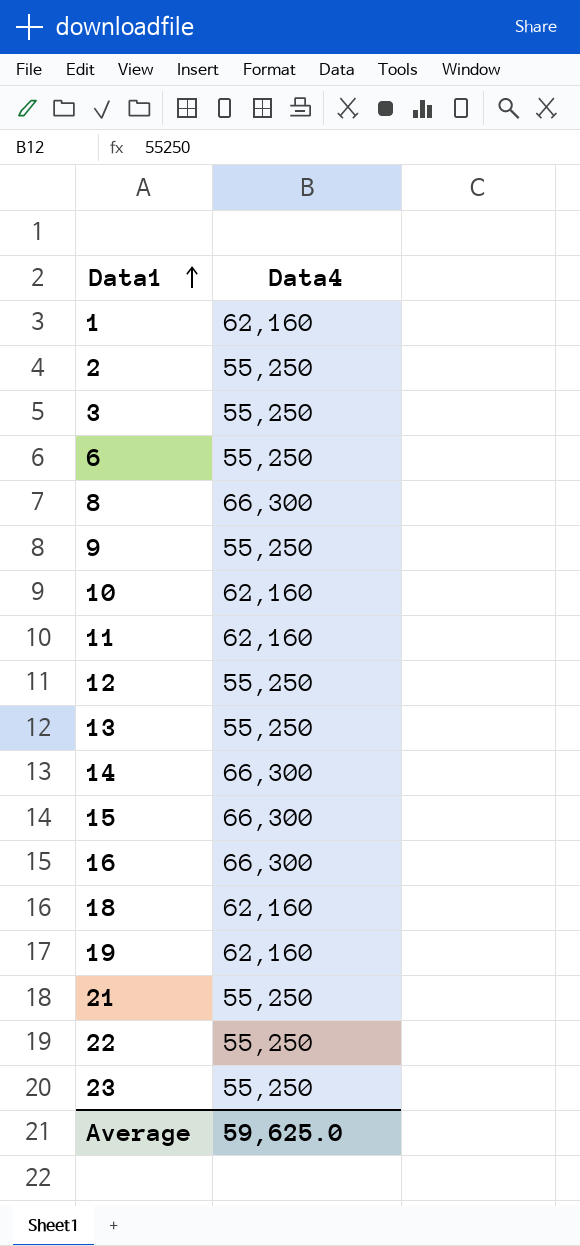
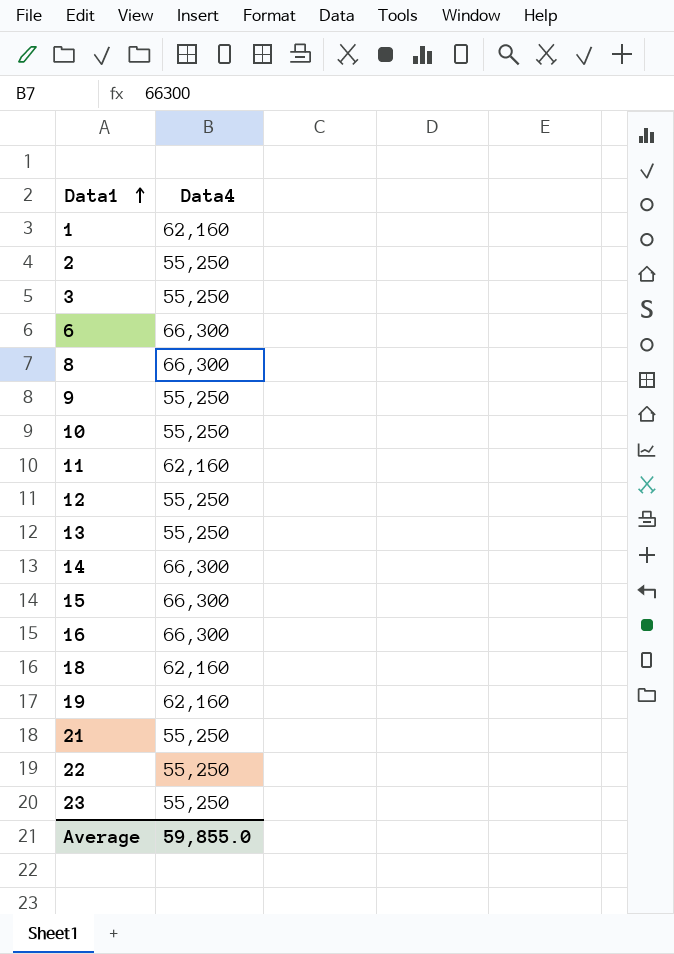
6 | Data4: 55,250 -> 66,300
10 | Data4: 62,160 -> 55,250
Average | Data4: 59,625.0 -> 59,855.0

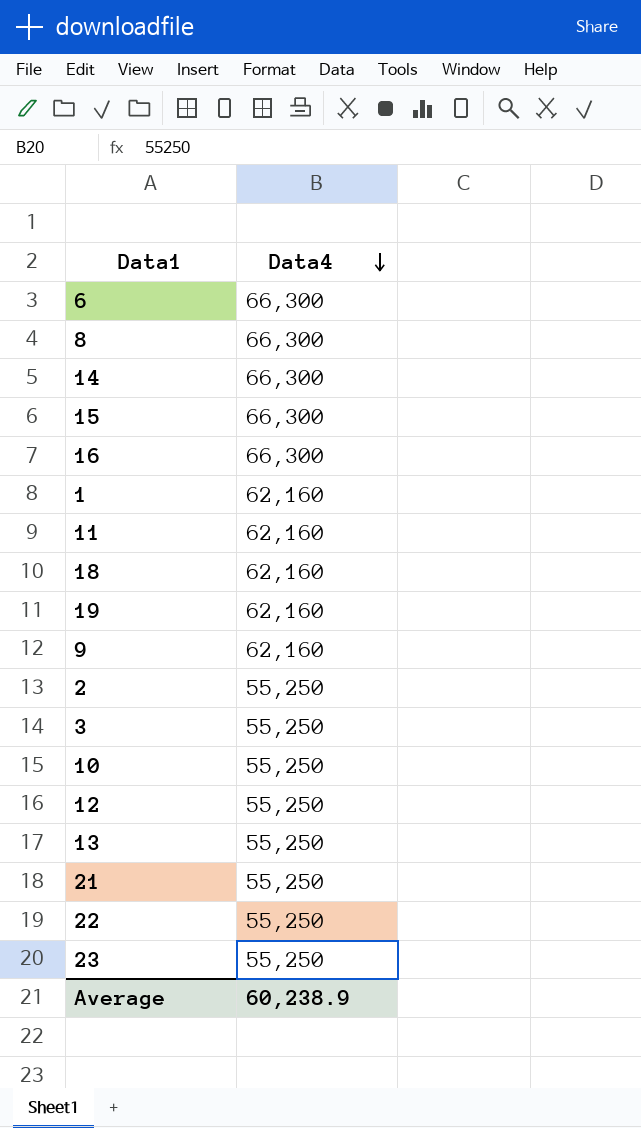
row order: Data1 ascending -> Data4 descending
9 | Data4: 55,250 -> 62,160
Average | Data4: 59,855.0 -> 60,238.9

